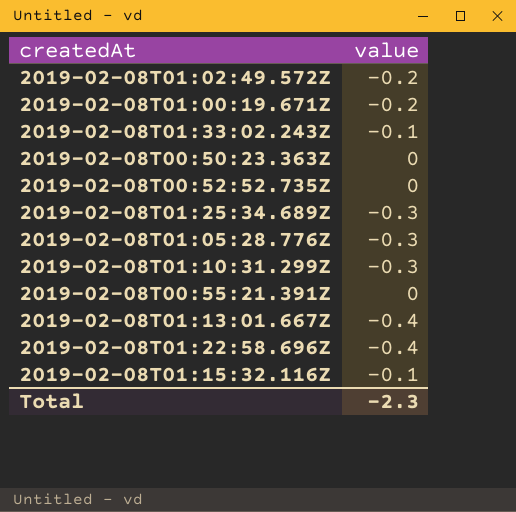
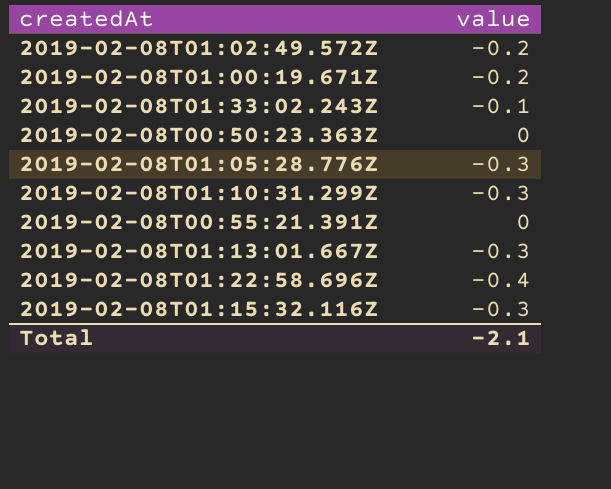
row 2019-02-08T00:52:52.735Z: 0 -> none
row 2019-02-08T01:25:34.689Z: -0.3 -> none
2019-02-08T01:13:01.667Z | value: -0.4 -> -0.3
2019-02-08T01:15:32.116Z | value: -0.1 -> -0.3
Total | value: -2.3 -> -2.1

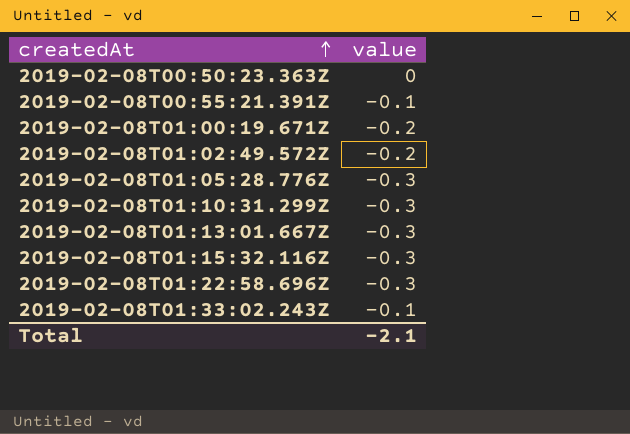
row order: none -> createdAt ascending
2019-02-08T00:55:21.391Z | value: 0 -> -0.1
2019-02-08T01:22:58.696Z | value: -0.4 -> -0.3

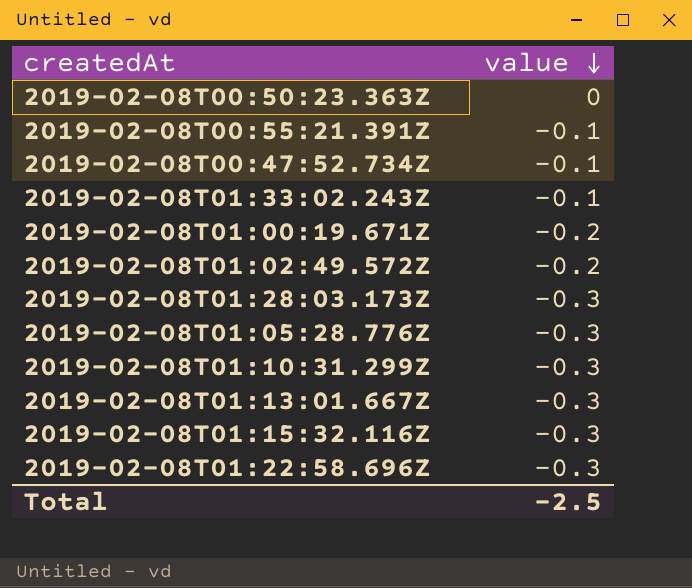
row order: createdAt ascending -> value descending
row 2019-02-08T00:47:52.734Z: none -> -0.1
row 2019-02-08T01:28:03.173Z: none -> -0.3
Total | value: -2.1 -> -2.5

